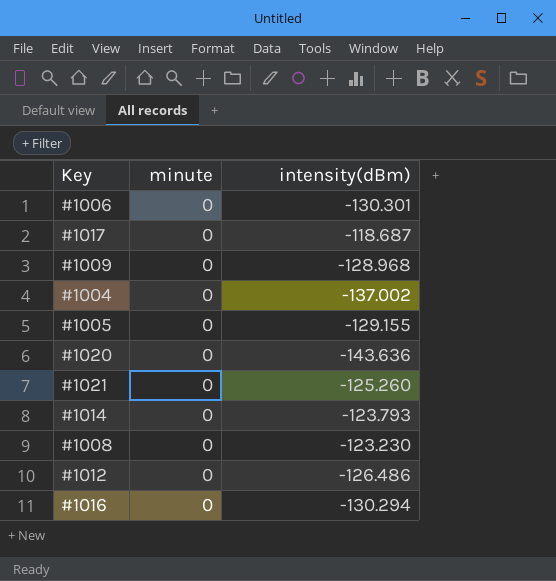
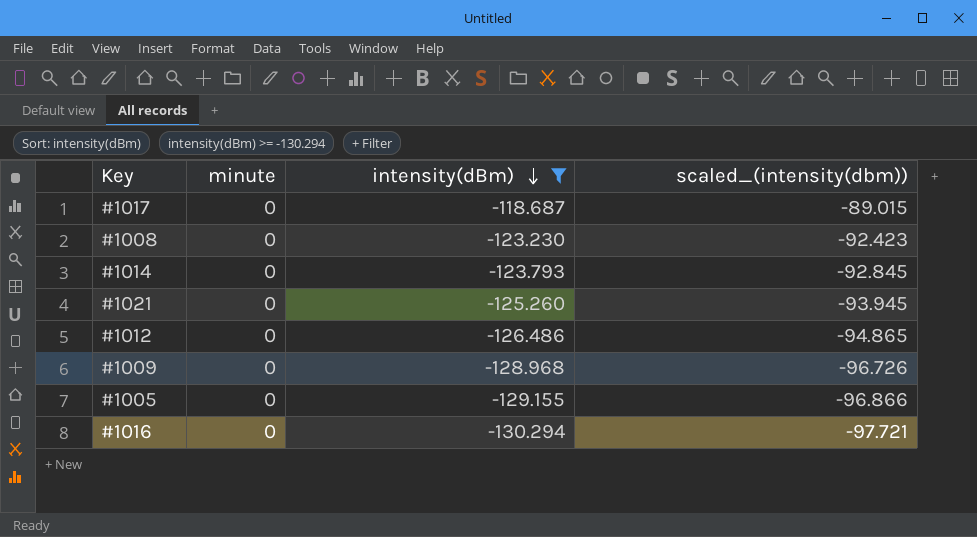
filter: none -> intensity(dBm) >= -130.294
row order: none -> intensity(dBm) descending
column scaled_(intensity(dbm)) | formula: none -> [intensity(dBm)] * 0.75

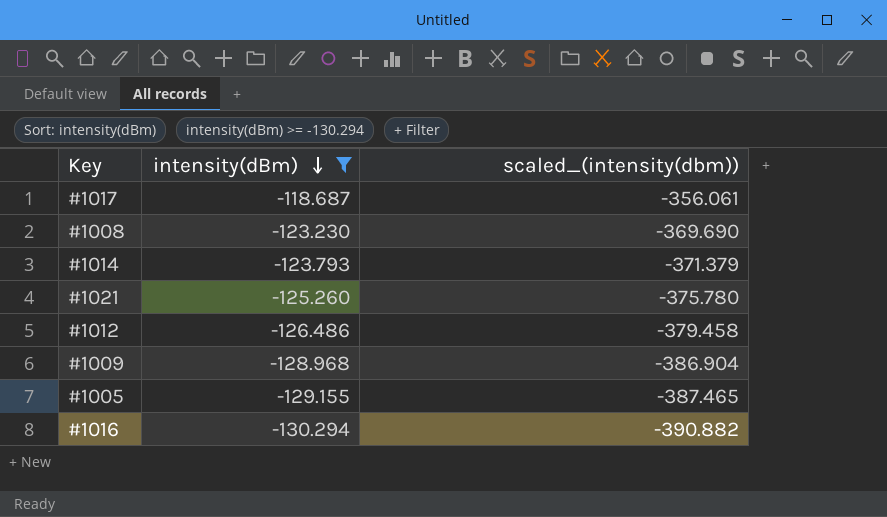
column minute | position: 2 -> none
column scaled_(intensity(dbm)) | formula: [intensity(dBm)] * 0.75 -> [intensity(dBm)] * 3

